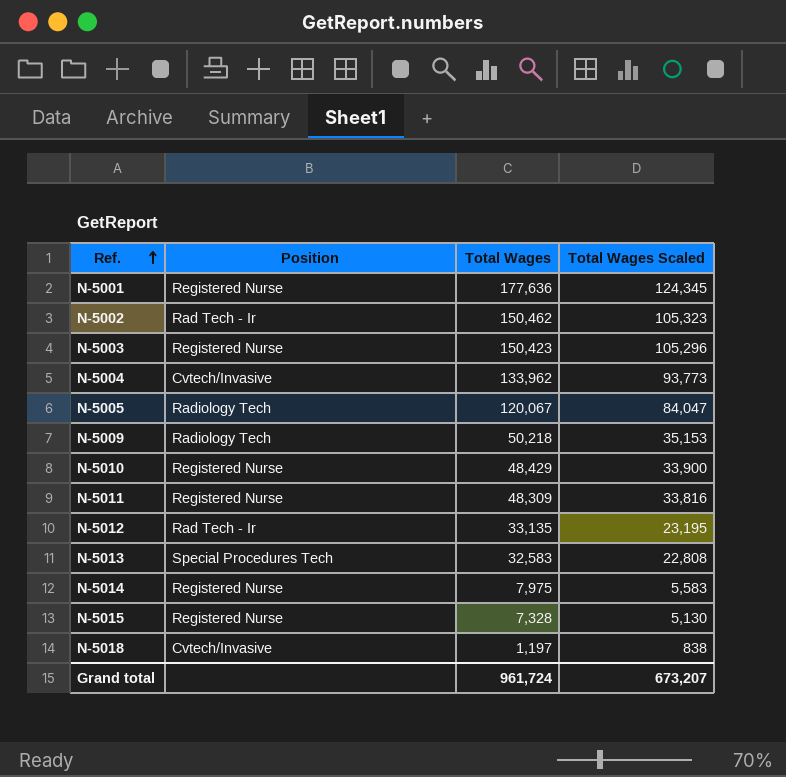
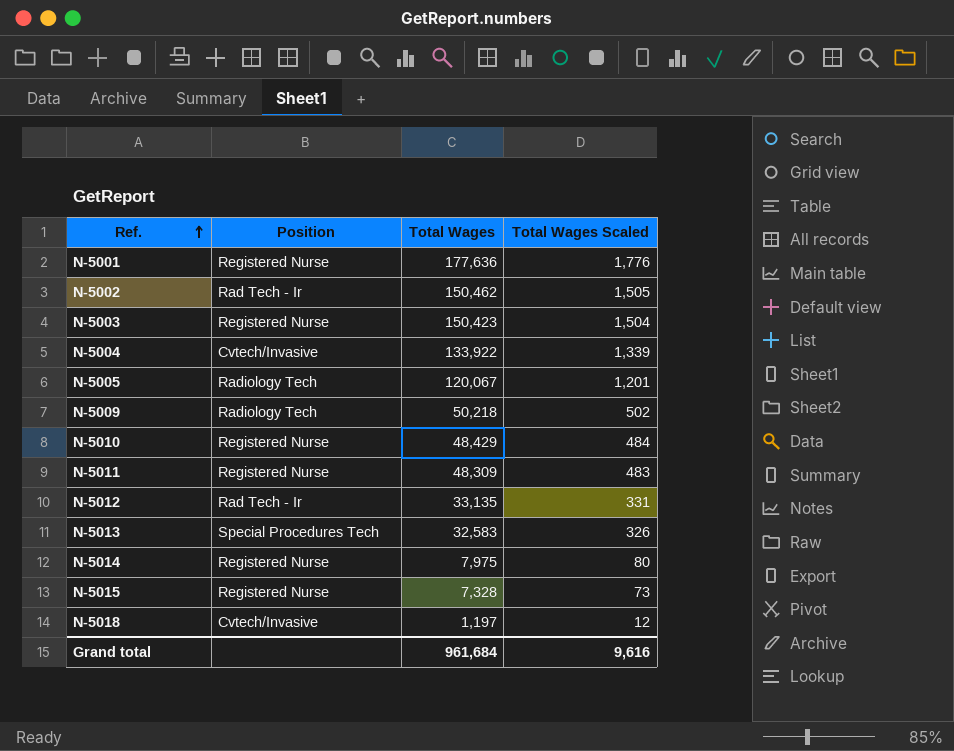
column Total Wages Scaled | formula: [Total Wages] * 0.7 -> [Total Wages] * 0.01
N-5004 | Total Wages: 133,962 -> 133,922
Grand total | Total Wages: 961,724 -> 961,684
Grand total | Total Wages Scaled: 673,207 -> 9,616

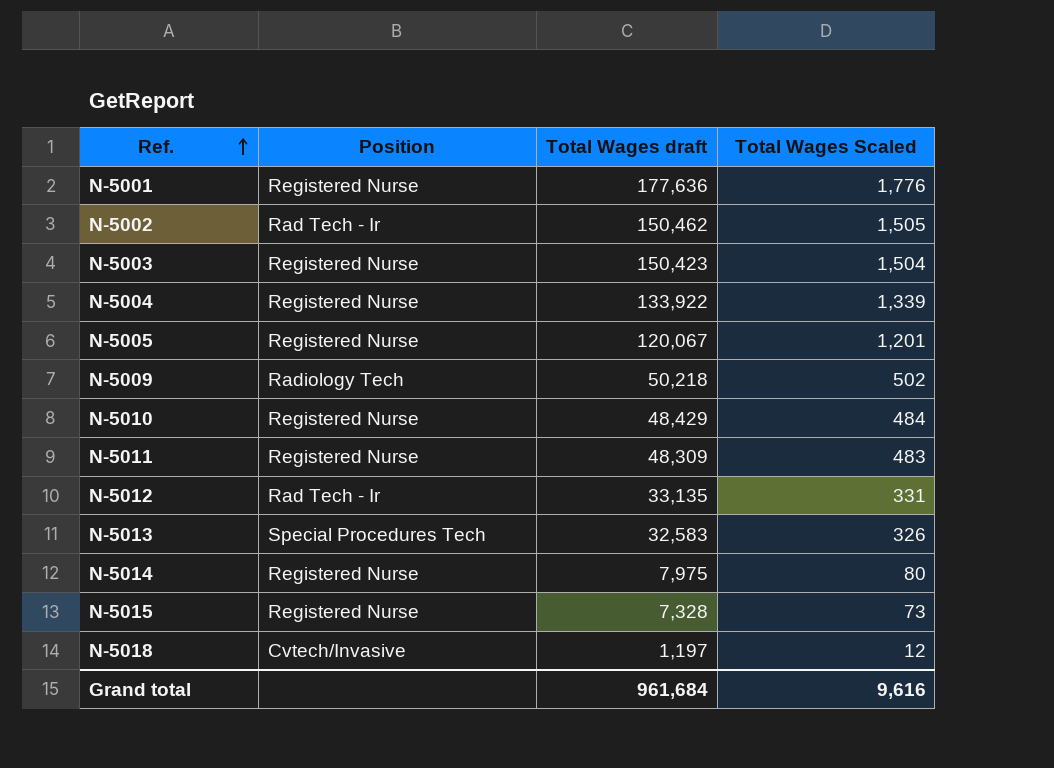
column name: Total Wages -> Total Wages draft
N-5004 | Position: Cvtech/Invasive -> Registered Nurse
N-5005 | Position: Radiology Tech -> Registered Nurse

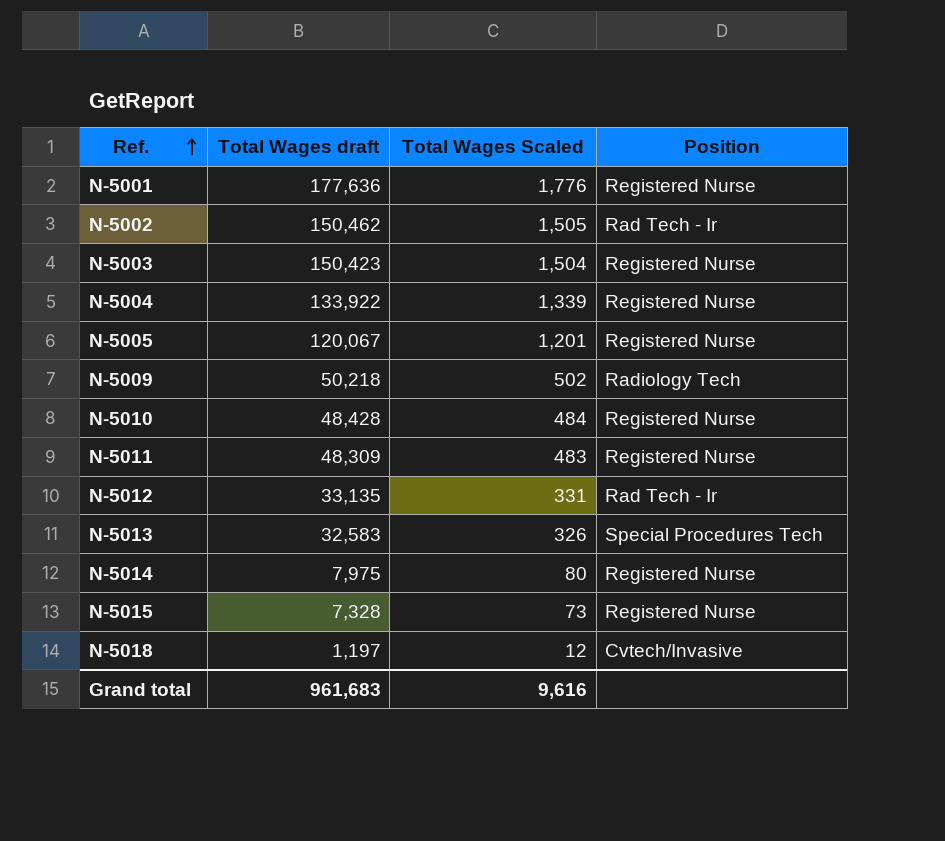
column Position | position: 2 -> 4
N-5010 | Total Wages draft: 48,429 -> 48,428
Grand total | Total Wages draft: 961,684 -> 961,683

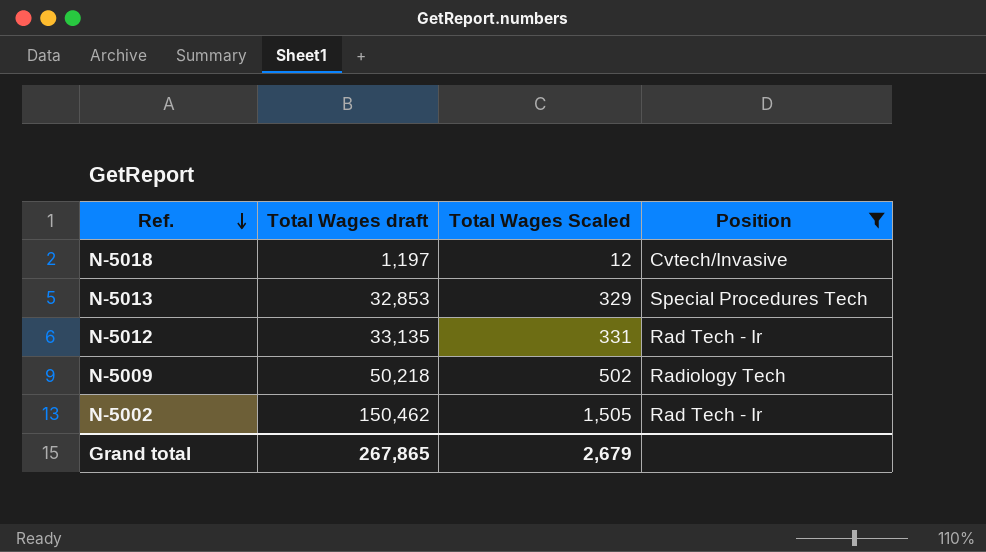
filter: none -> Position != Registered Nurse
row order: Ref. ascending -> Ref. descending
N-5013 | Total Wages draft: 32,583 -> 32,853
N-5013 | Total Wages Scaled: 326 -> 329
Grand total | Total Wages draft: 961,683 -> 267,865
Grand total | Total Wages Scaled: 9,616 -> 2,679

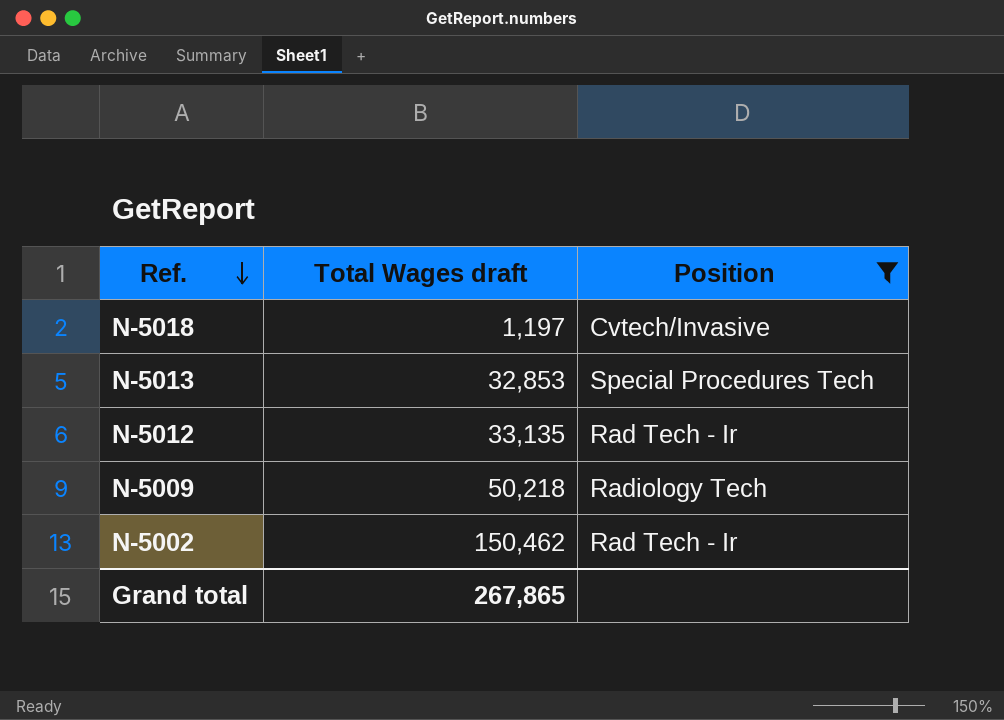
column Total Wages Scaled | formula: [Total Wages draft] * 0.01 -> none

